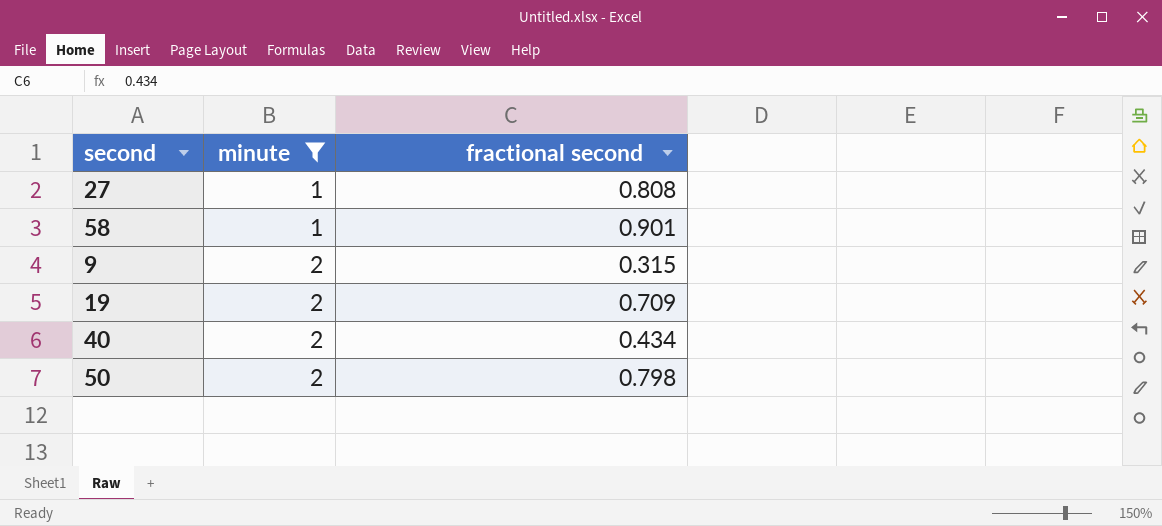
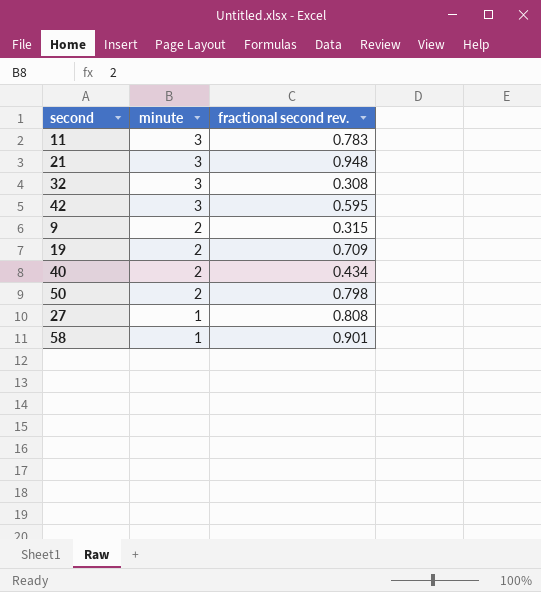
filter: minute != 3 -> none
row order: minute ascending -> minute descending
column name: fractional second -> fractional second rev.

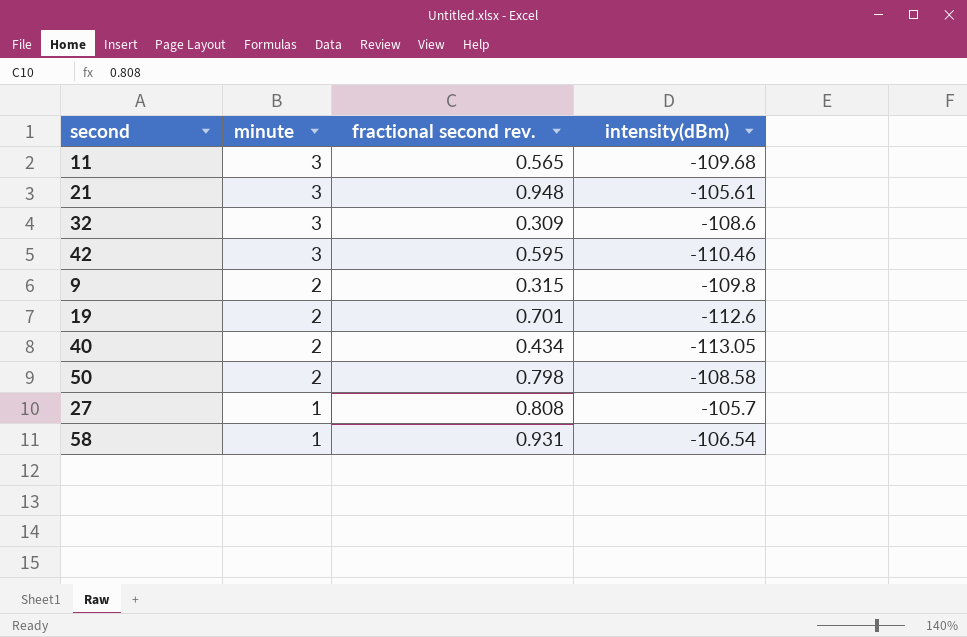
column intensity(dBm) | position: none -> 4
11 | fractional second rev.: 0.783 -> 0.565
32 | fractional second rev.: 0.308 -> 0.309
19 | fractional second rev.: 0.709 -> 0.701
58 | fractional second rev.: 0.901 -> 0.931

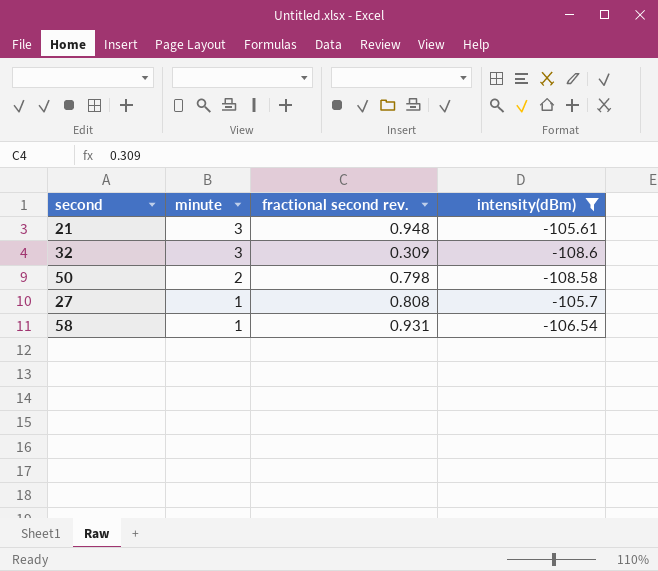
filter: none -> intensity(dBm) >= -108.6

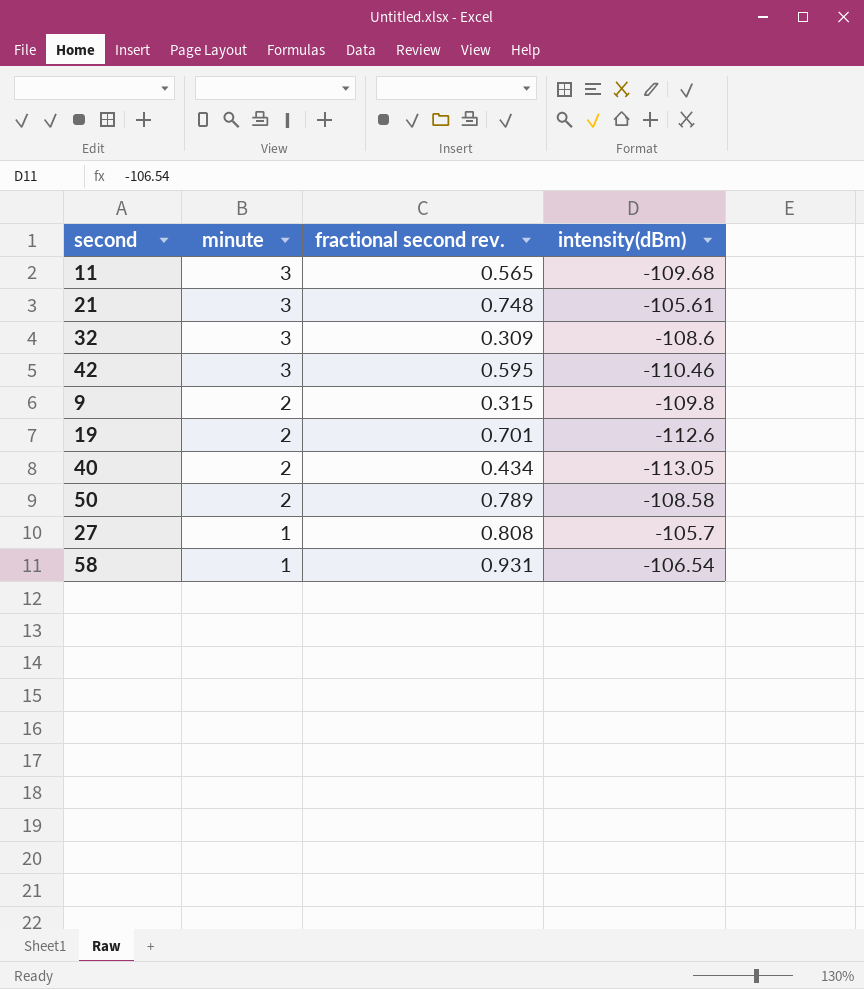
filter: intensity(dBm) >= -108.6 -> none
21 | fractional second rev.: 0.948 -> 0.748
50 | fractional second rev.: 0.798 -> 0.789

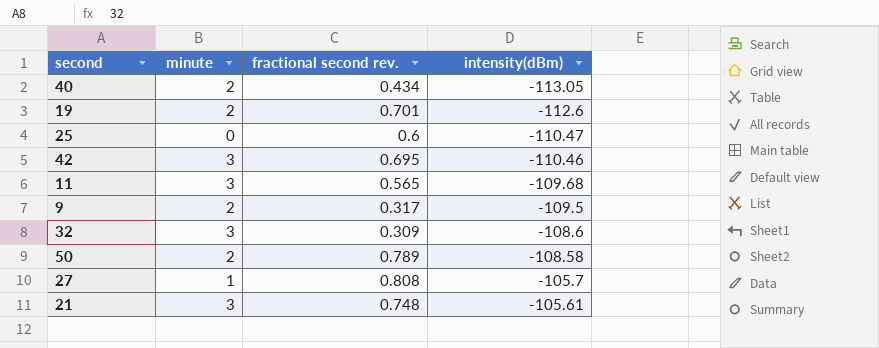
row order: minute descending -> intensity(dBm) ascending
row 58: 1 | 0.931 | -106.54 -> none
row 25: none -> 0 | 0.6 | -110.47
42 | fractional second rev.: 0.595 -> 0.695
9 | fractional second rev.: 0.315 -> 0.317
9 | intensity(dBm): -109.8 -> -109.5

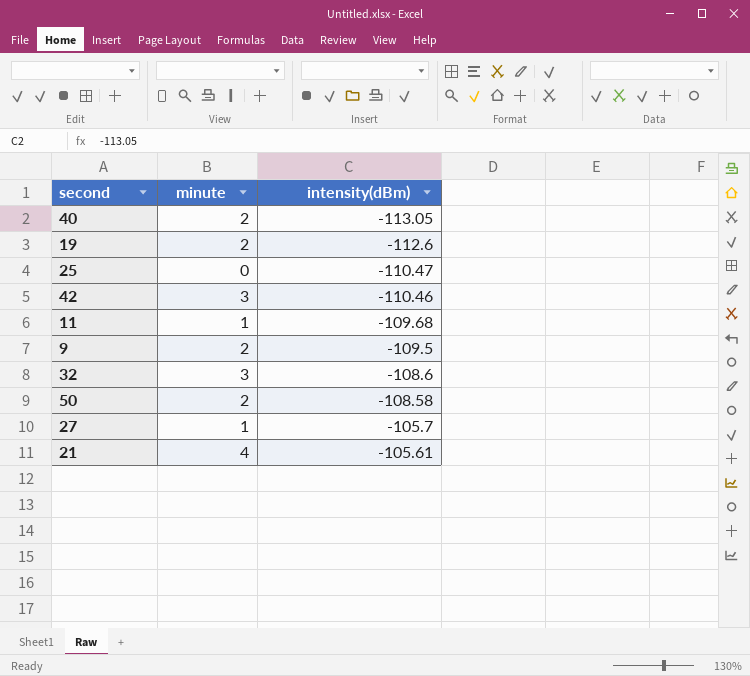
column fractional second rev. | position: 3 -> none
11 | minute: 3 -> 1
21 | minute: 3 -> 4

